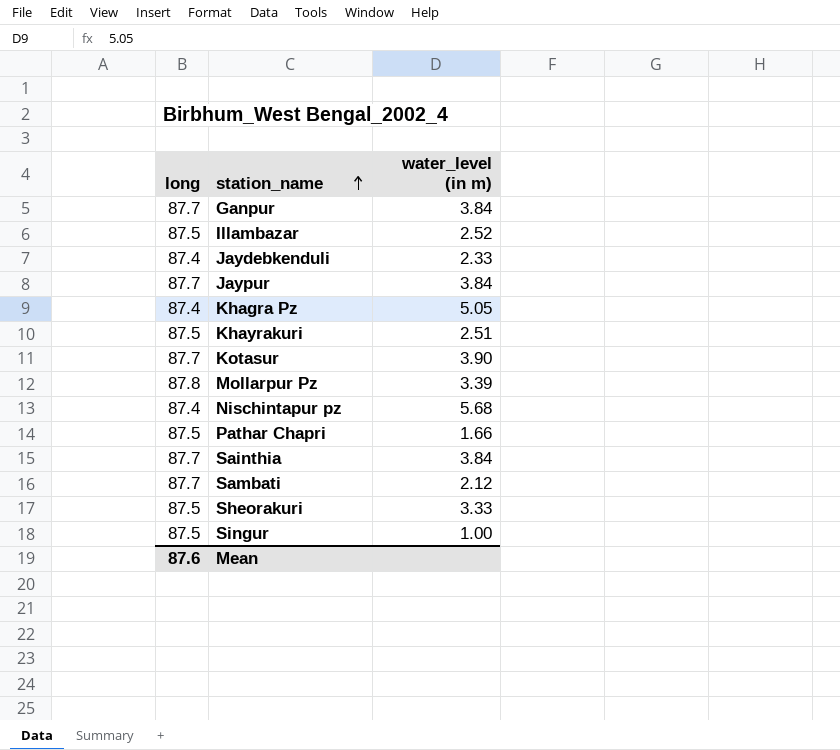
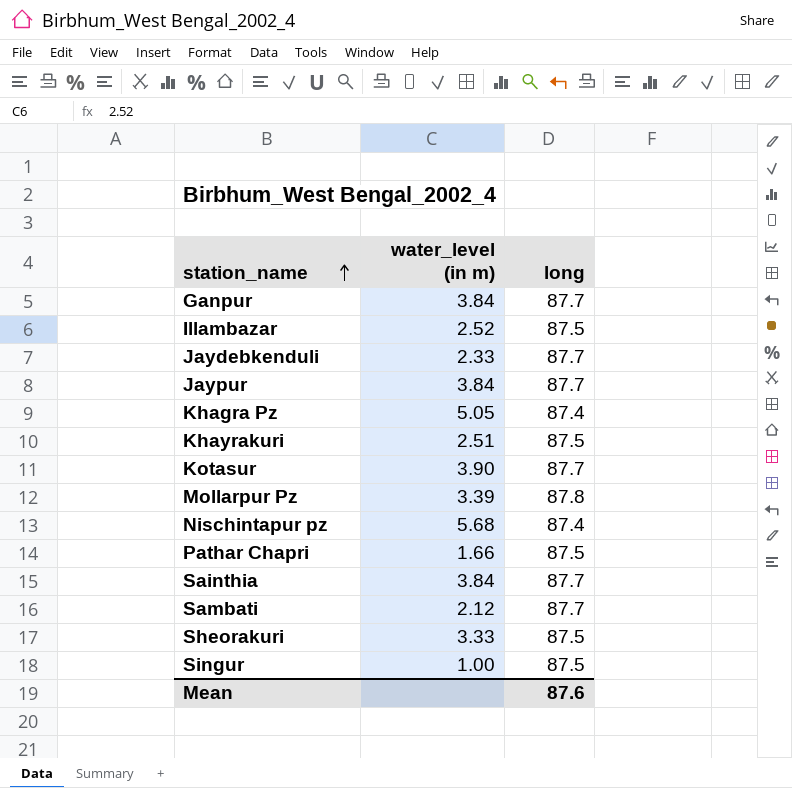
column long | position: 1 -> 3
Jaydebkenduli | long: 87.4 -> 87.7

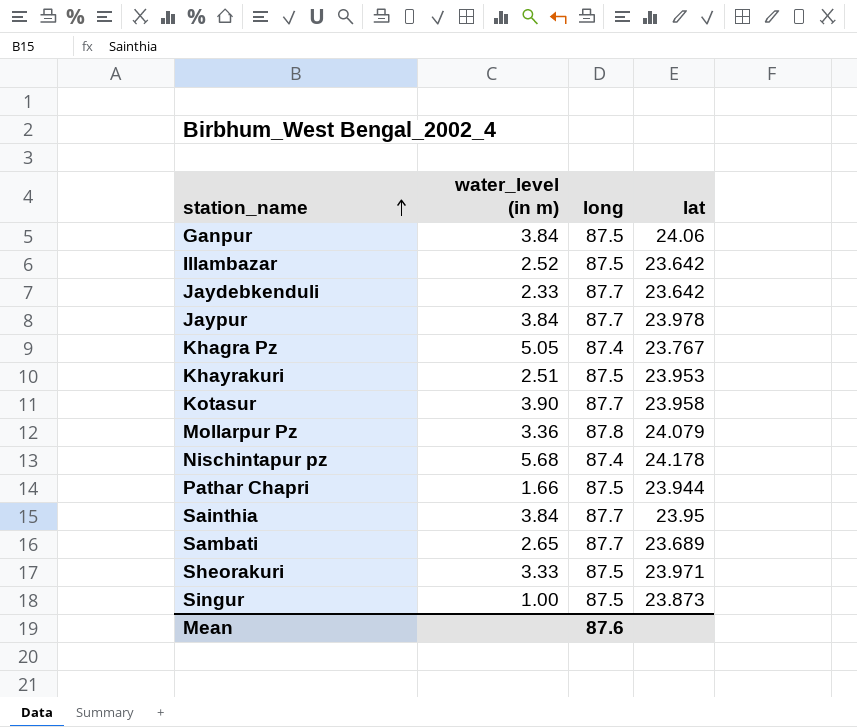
column lat | position: none -> 4
Ganpur | long: 87.7 -> 87.5
Mollarpur Pz | water_level (in m): 3.39 -> 3.36
Sambati | water_level (in m): 2.12 -> 2.65

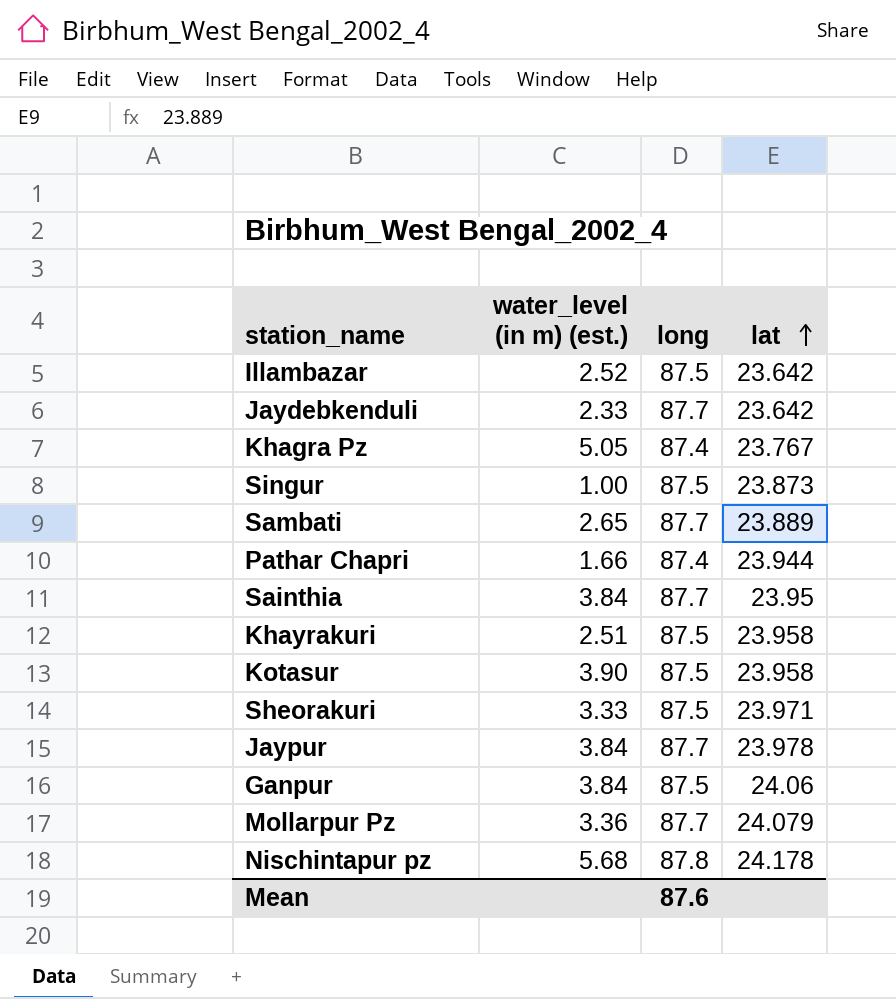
row order: station_name ascending -> lat ascending
column name: water_level (in m) -> water_level (in m) (est.)
Sambati | lat: 23.689 -> 23.889
Pathar Chapri | long: 87.5 -> 87.4
Khayrakuri | lat: 23.953 -> 23.958
Kotasur | long: 87.7 -> 87.5
Mollarpur Pz | long: 87.8 -> 87.7
Nischintapur pz | long: 87.4 -> 87.8

